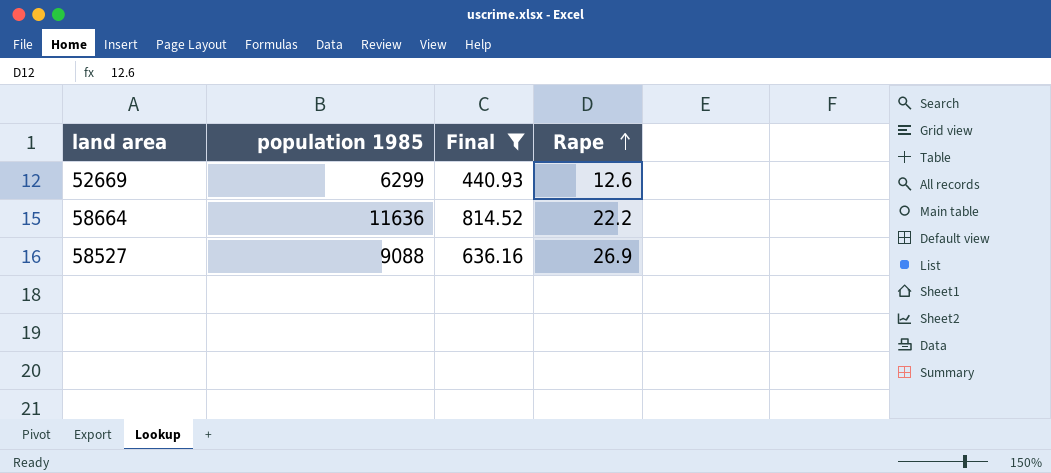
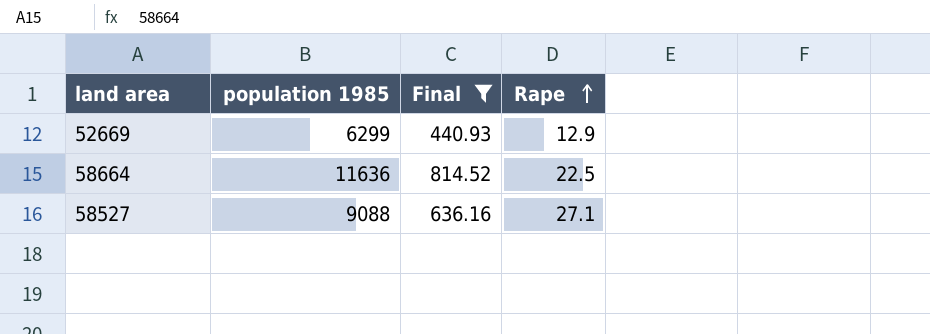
52669 | Rape: 12.6 -> 12.9
58664 | Rape: 22.2 -> 22.5
58527 | Rape: 26.9 -> 27.1

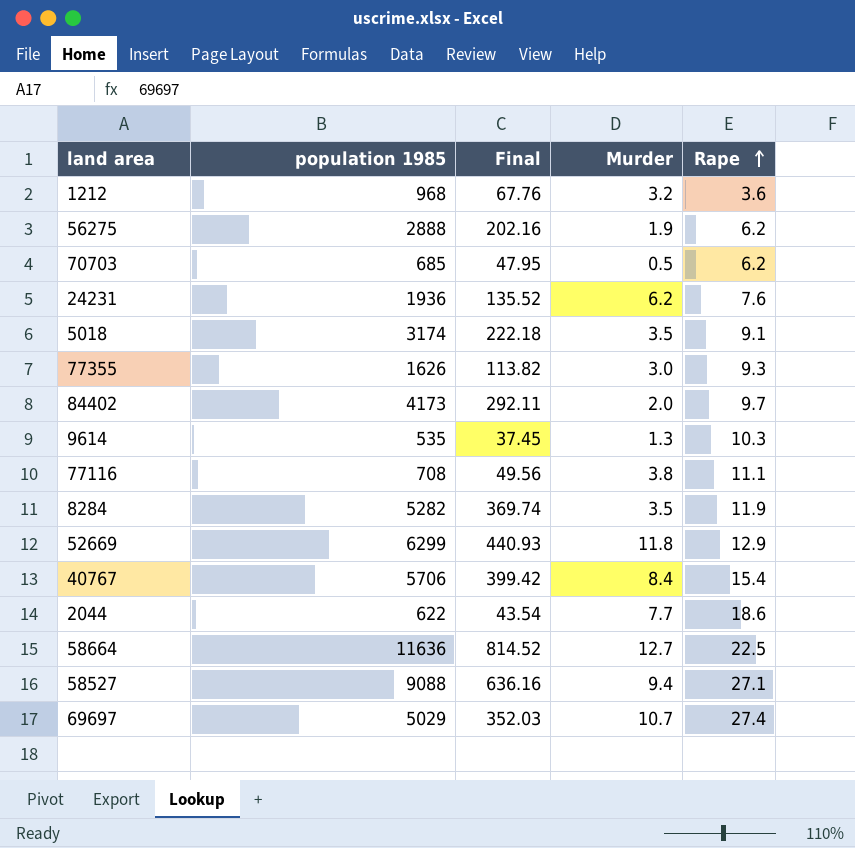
filter: Final >= 440.93 -> none
column Murder | position: none -> 4

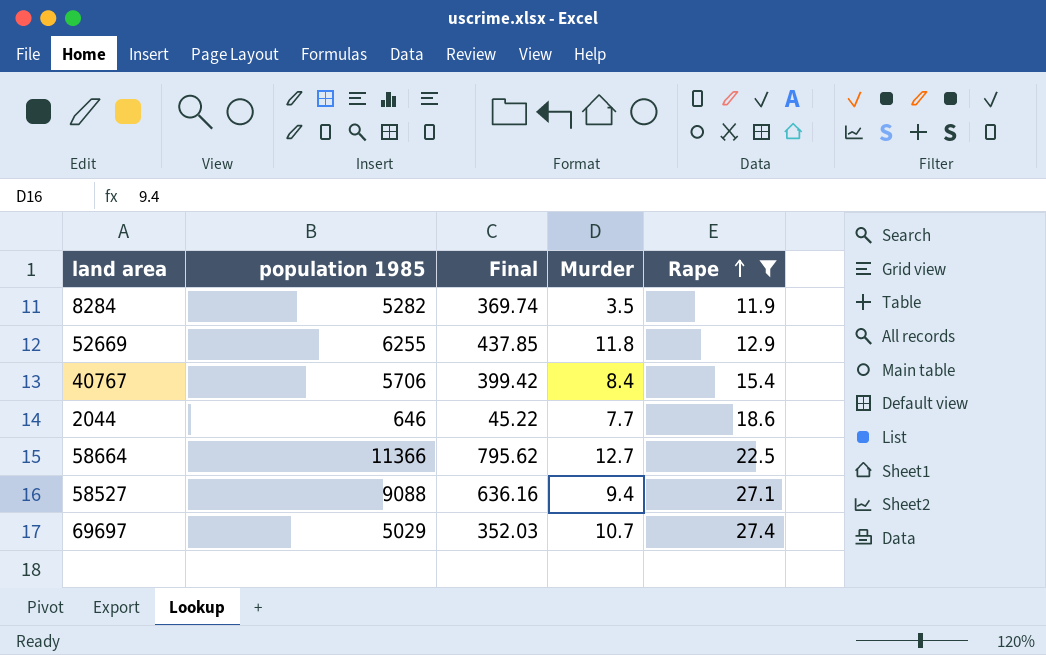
filter: none -> Rape >= 11.9
52669 | population 1985: 6299 -> 6255
52669 | Final: 440.93 -> 437.85
2044 | population 1985: 622 -> 646
2044 | Final: 43.54 -> 45.22
58664 | population 1985: 11636 -> 11366
58664 | Final: 814.52 -> 795.62

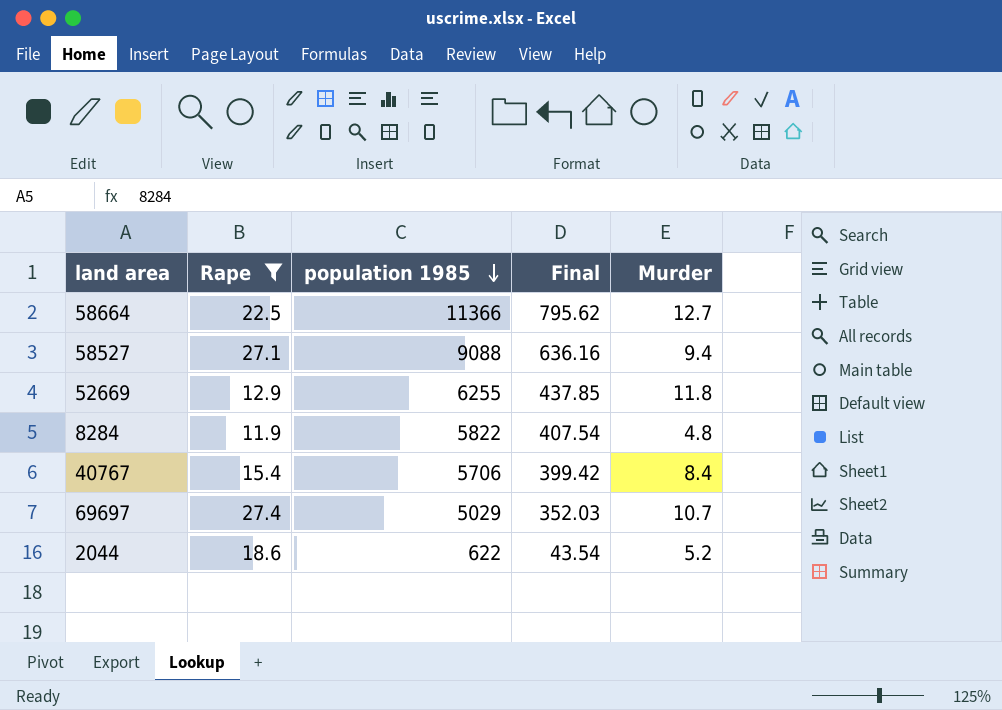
row order: Rape ascending -> population 1985 descending
column Rape | position: 5 -> 2
8284 | population 1985: 5282 -> 5822
8284 | Final: 369.74 -> 407.54
8284 | Murder: 3.5 -> 4.8
2044 | population 1985: 646 -> 622
2044 | Final: 45.22 -> 43.54
2044 | Murder: 7.7 -> 5.2

